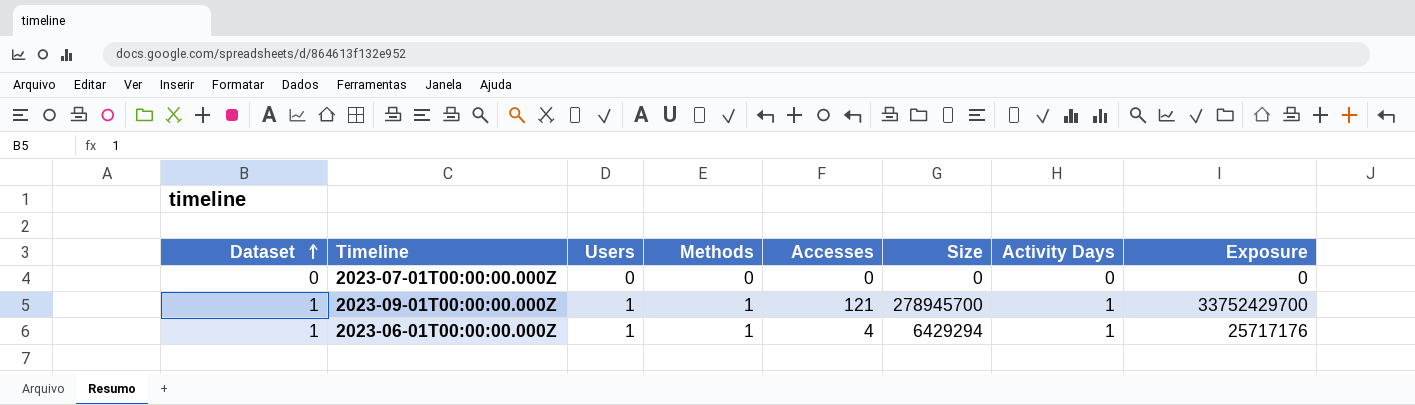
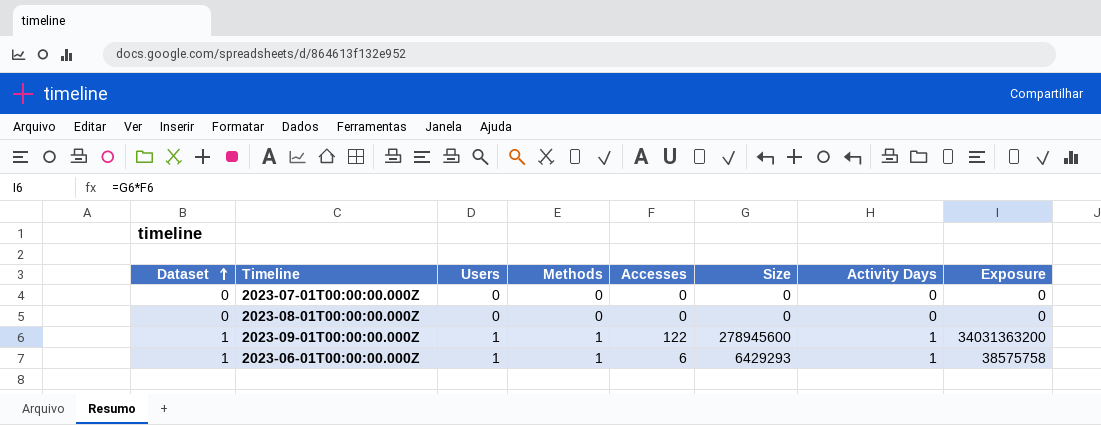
row 2023-08-01T00:00:00.000Z: none -> 0 | 0 | 0 | 0 | 0 | 0 | 0
2023-09-01T00:00:00.000Z | Accesses: 121 -> 122
2023-09-01T00:00:00.000Z | Size: 278945700 -> 278945600
2023-09-01T00:00:00.000Z | Exposure: 33752429700 -> 34031363200
2023-06-01T00:00:00.000Z | Accesses: 4 -> 6
2023-06-01T00:00:00.000Z | Size: 6429294 -> 6429293
2023-06-01T00:00:00.000Z | Exposure: 25717176 -> 38575758

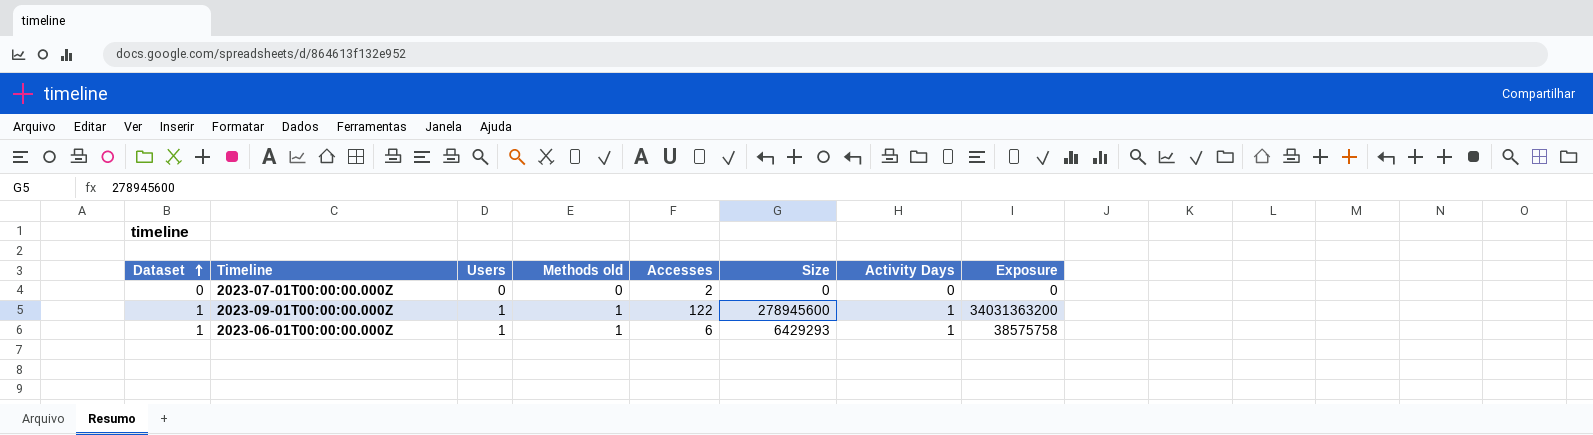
column name: Methods -> Methods old
row 2023-08-01T00:00:00.000Z: 0 | 0 | 0 | 0 | 0 | 0 | 0 -> none
2023-07-01T00:00:00.000Z | Accesses: 0 -> 2

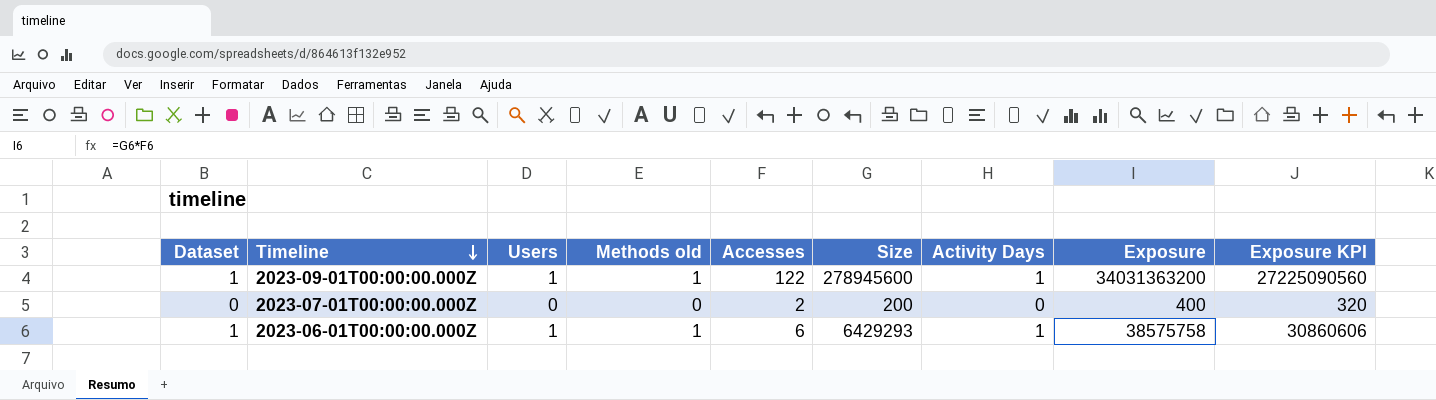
row order: Dataset ascending -> Timeline descending
column Exposure KPI | formula: none -> [Exposure] * 0.8
2023-07-01T00:00:00.000Z | Size: 0 -> 200
2023-07-01T00:00:00.000Z | Exposure: 0 -> 400

